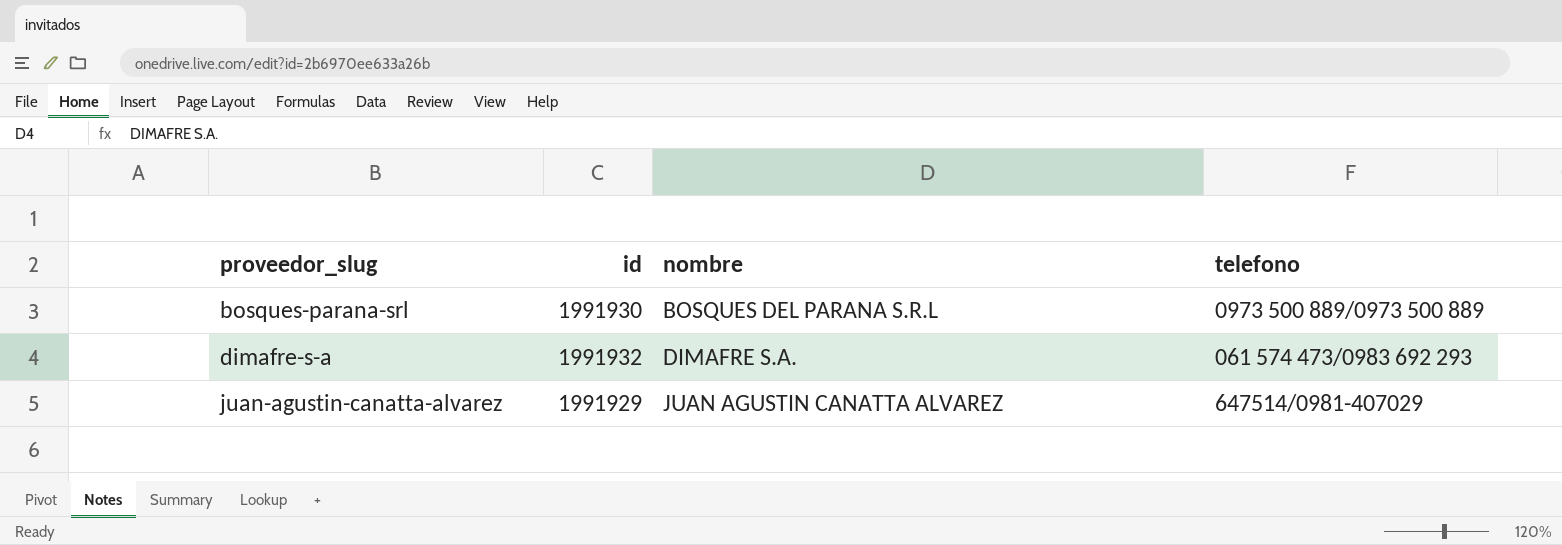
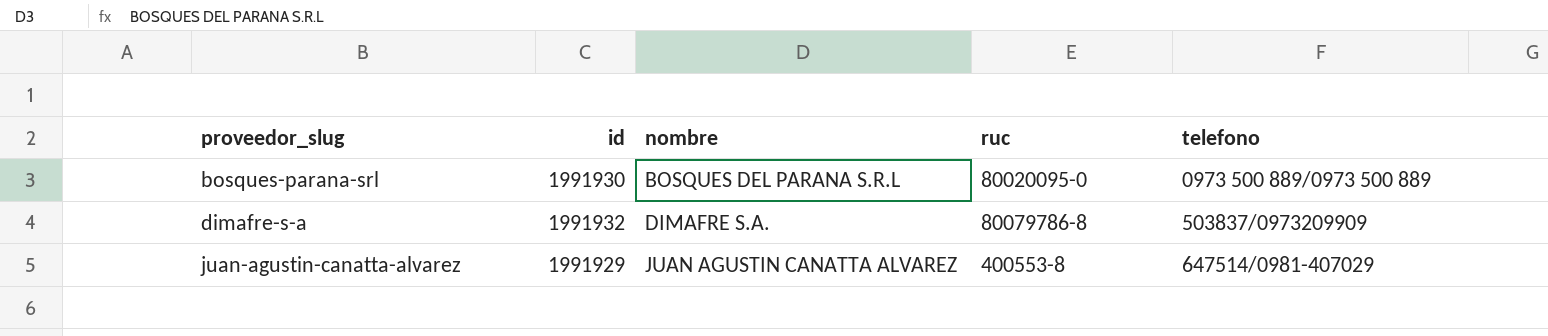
column ruc | position: none -> 4
dimafre-s-a | telefono: 061 574 473/0983 692 293 -> 503837/0973209909

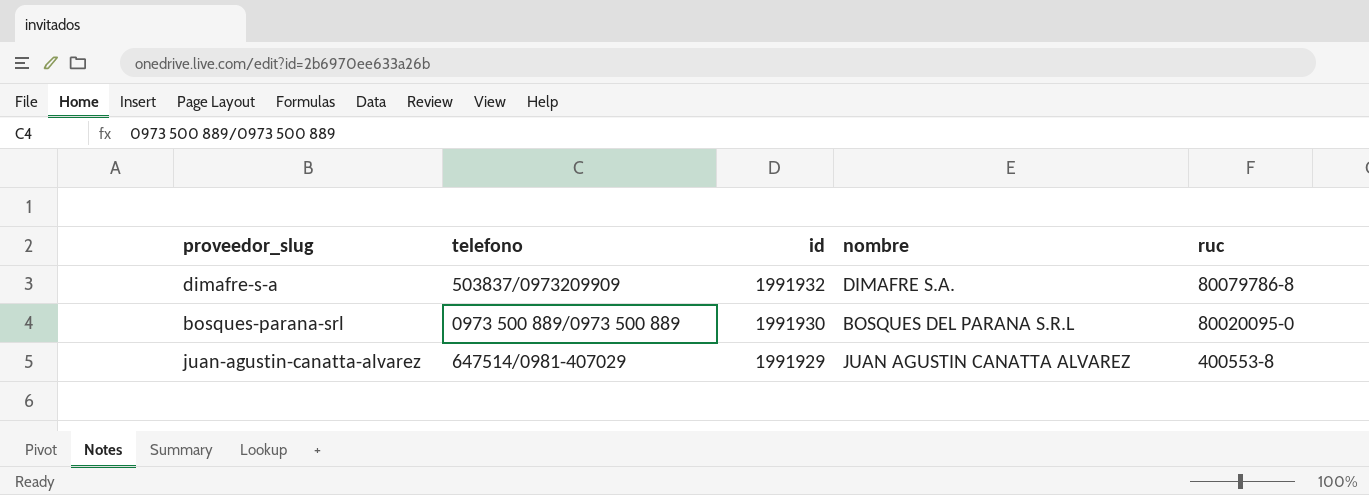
row order: proveedor_slug ascending -> id descending
column telefono | position: 5 -> 2

